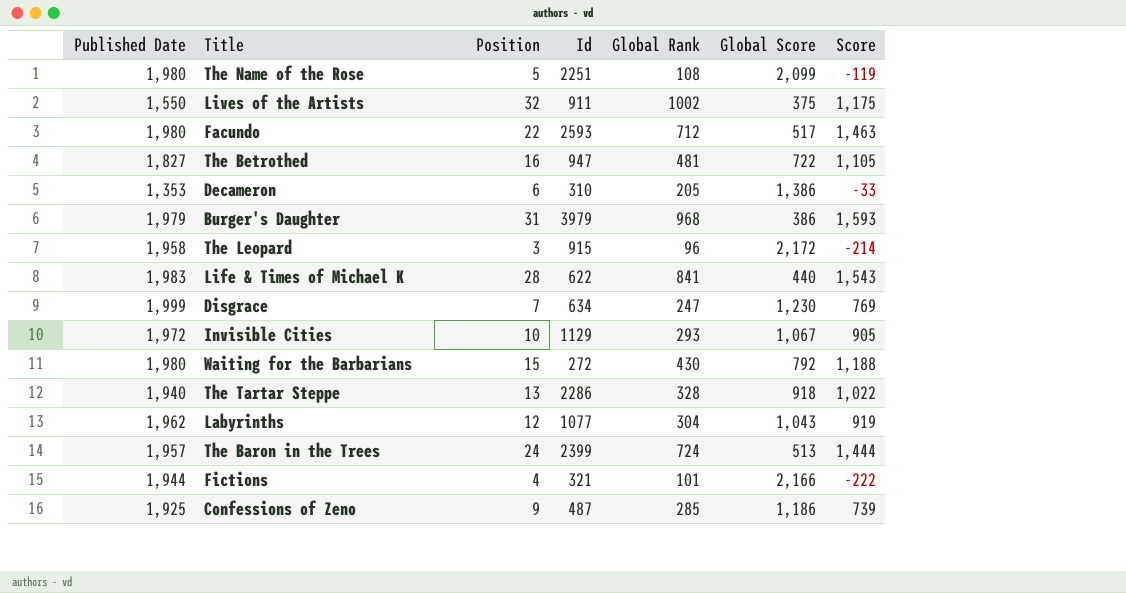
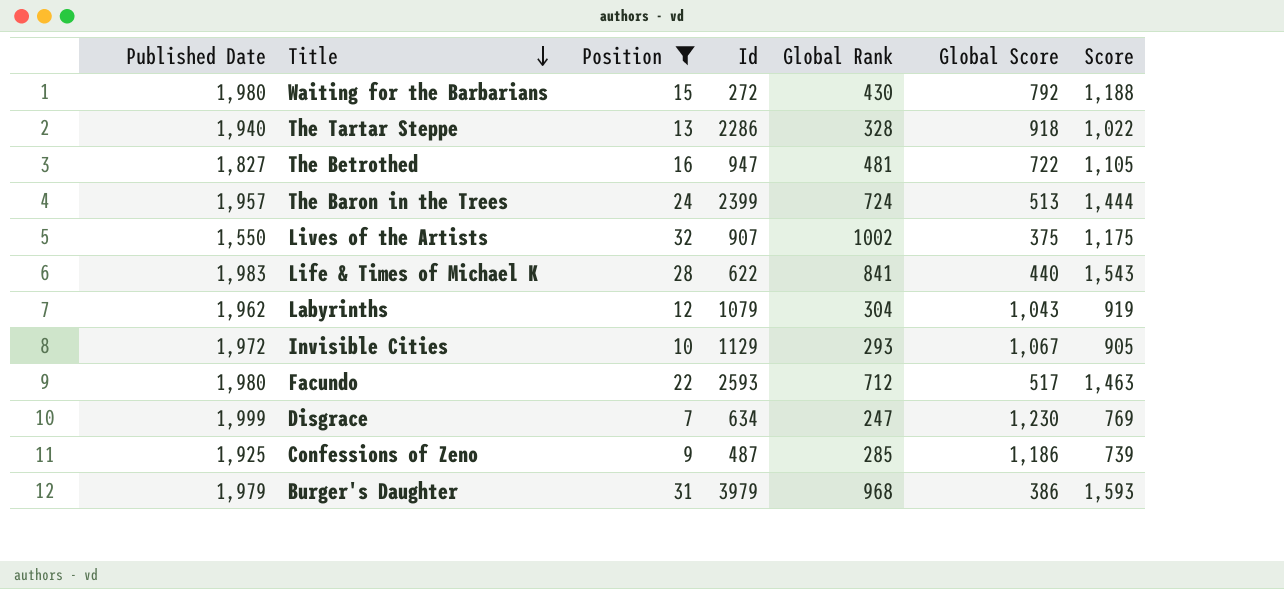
filter: none -> Position >= 7
row order: none -> Title descending
Lives of the Artists | Id: 911 -> 907
Labyrinths | Id: 1077 -> 1079

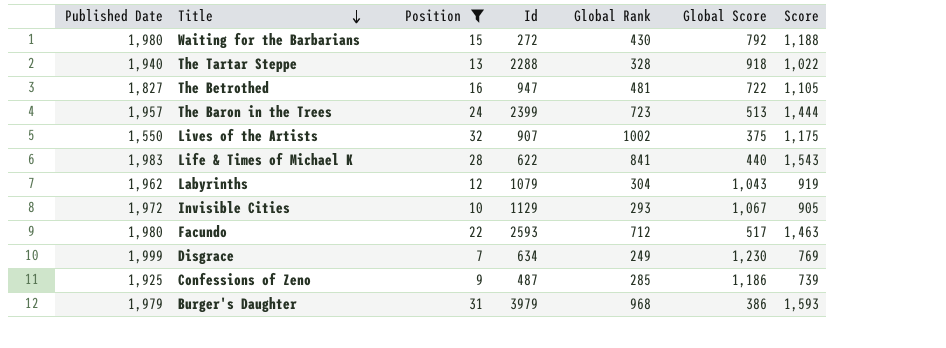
The Tartar Steppe | Id: 2286 -> 2288
The Baron in the Trees | Global Rank: 724 -> 723
Disgrace | Global Rank: 247 -> 249

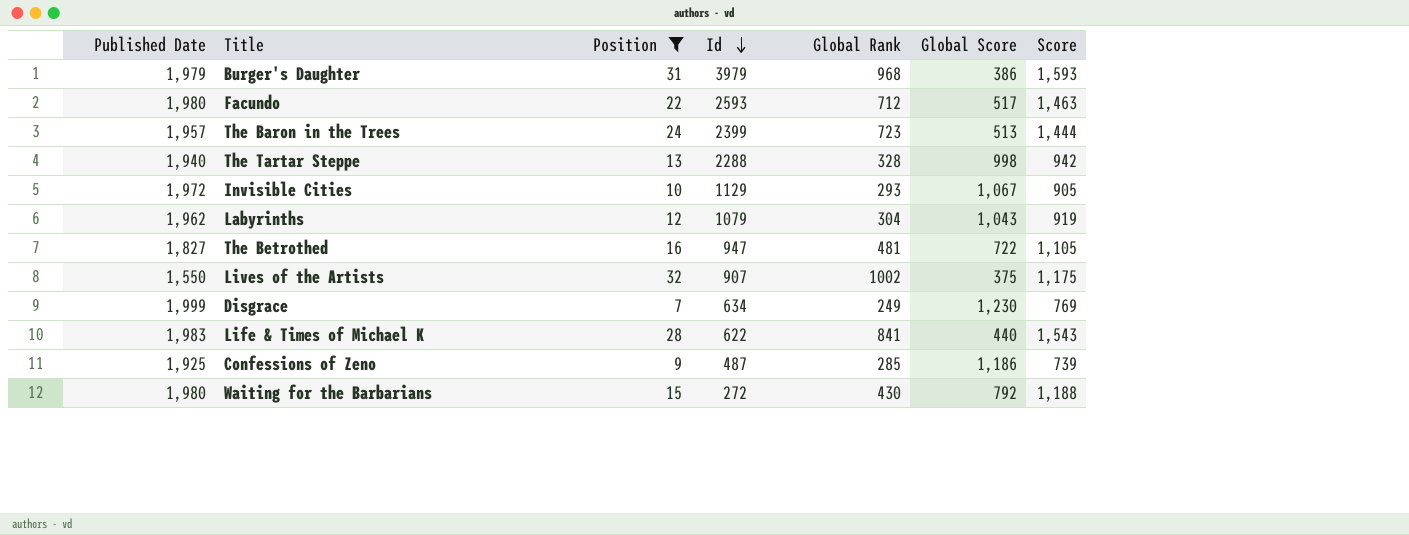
row order: Title descending -> Id descending
The Tartar Steppe | Global Score: 918 -> 998
The Tartar Steppe | Score: 1,022 -> 942

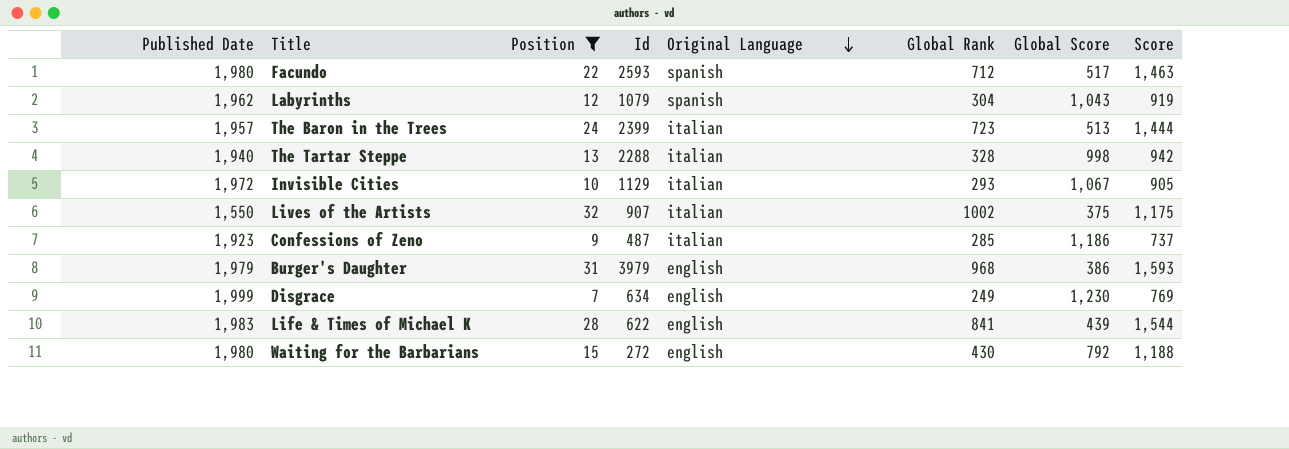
row order: Id descending -> Original Language descending
column Original Language | position: none -> 5
row The Betrothed: 1,827 | 16 | 947 | 481 | 722 | 1,105 -> none
Confessions of Zeno | Published Date: 1,925 -> 1,923
Confessions of Zeno | Score: 739 -> 737
Life & Times of Michael K | Global Score: 440 -> 439
Life & Times of Michael K | Score: 1,543 -> 1,544

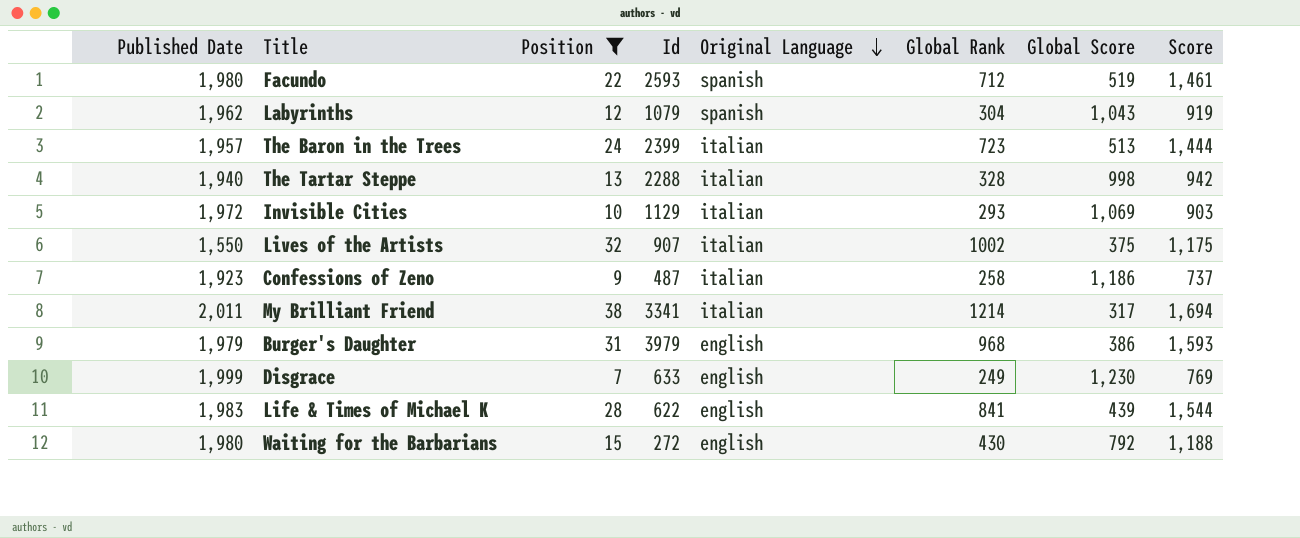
Facundo | Global Score: 517 -> 519
Facundo | Score: 1,463 -> 1,461
Invisible Cities | Global Score: 1,067 -> 1,069
Invisible Cities | Score: 905 -> 903
Confessions of Zeno | Global Rank: 285 -> 258
row My Brilliant Friend: none -> 2,011 | 38 | 3341 | italian | 1214 | 317 | 1,694
Disgrace | Id: 634 -> 633

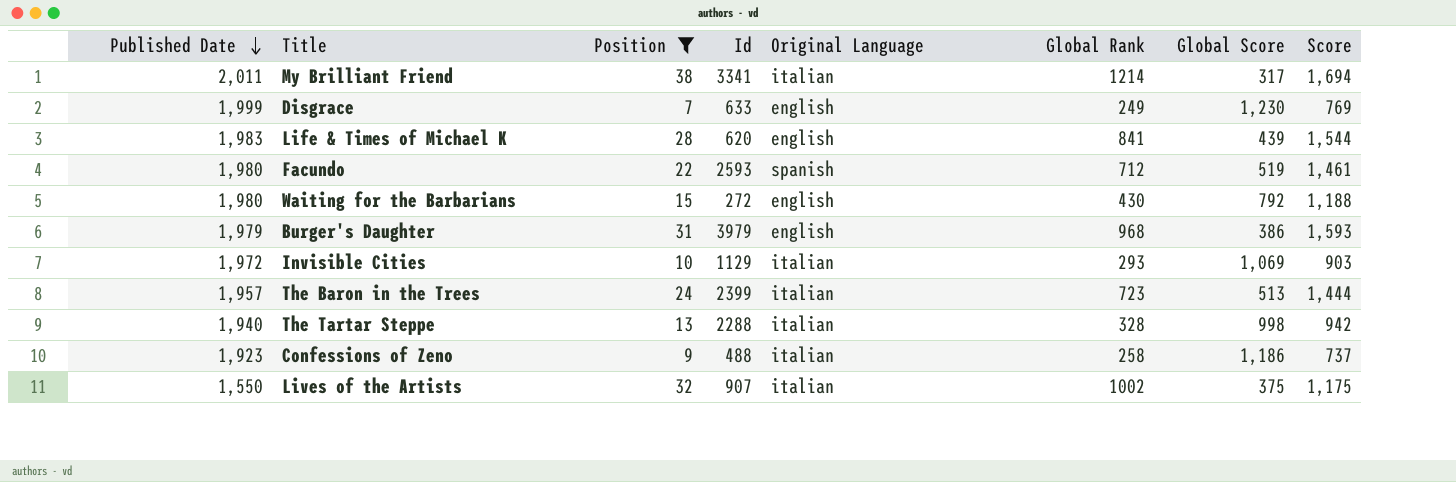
row order: Original Language descending -> Published Date descending
row Labyrinths: 1,962 | 12 | 1079 | spanish | 304 | 1,043 | 919 -> none
Life & Times of Michael K | Id: 622 -> 620
Confessions of Zeno | Id: 487 -> 488

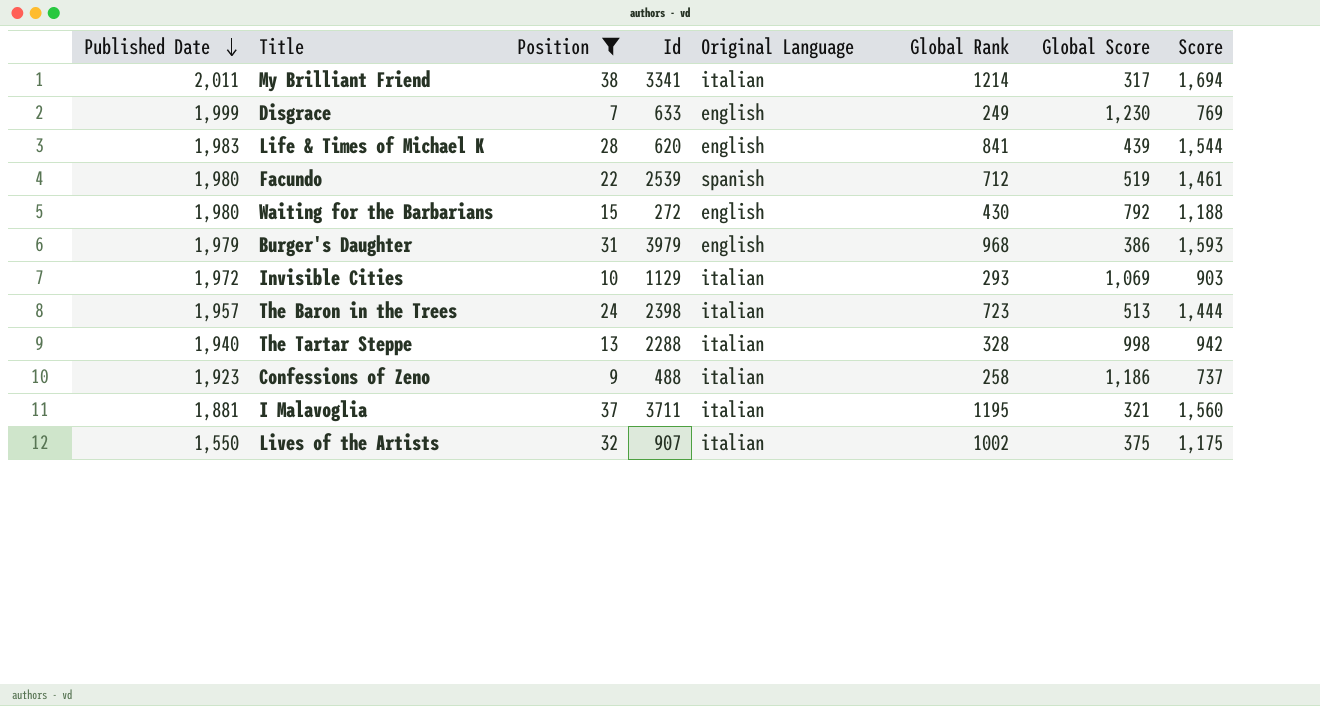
Facundo | Id: 2593 -> 2539
The Baron in the Trees | Id: 2399 -> 2398
row I Malavoglia: none -> 1,881 | 37 | 3711 | italian | 1195 | 321 | 1,560

